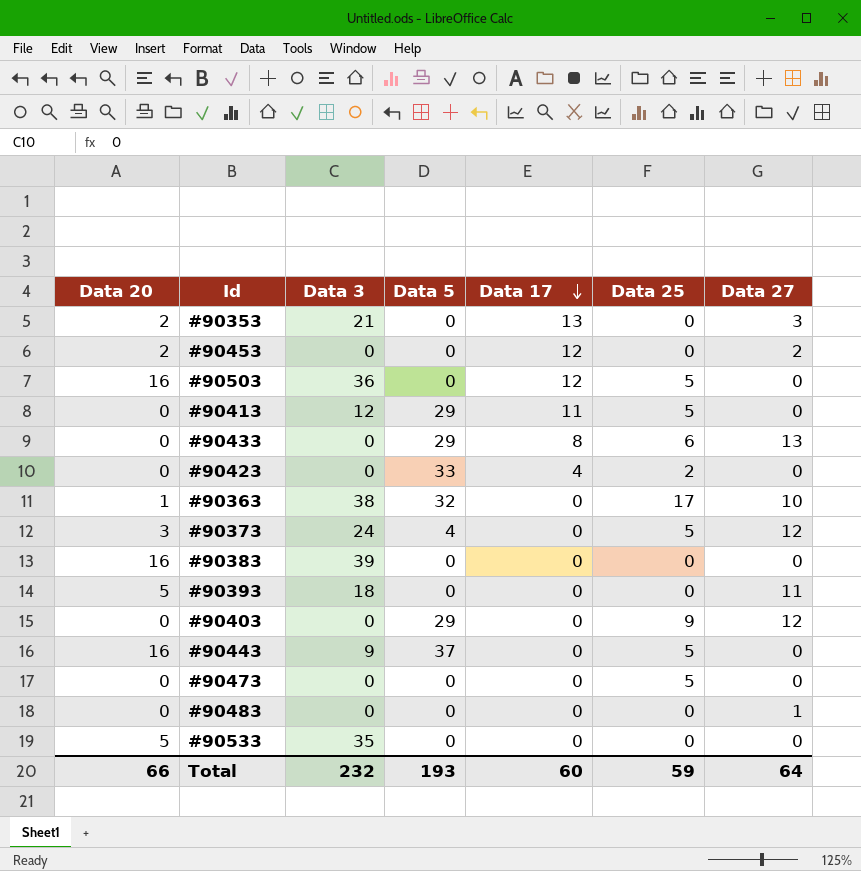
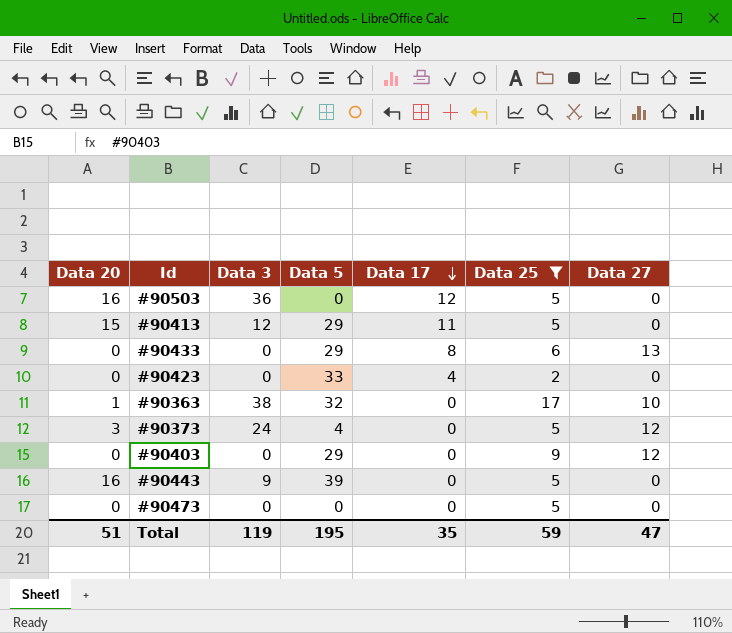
filter: none -> Data 25 != 0
#90413 | Data 20: 0 -> 15
#90443 | Data 5: 37 -> 39
Total | Data 20: 66 -> 51
Total | Data 3: 232 -> 119
Total | Data 5: 193 -> 195
Total | Data 17: 60 -> 35
Total | Data 27: 64 -> 47

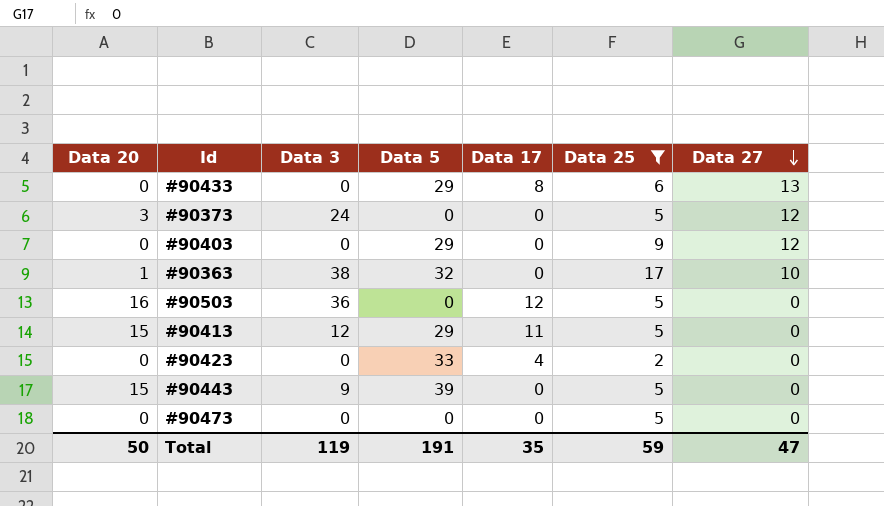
row order: Data 17 descending -> Data 27 descending
#90373 | Data 5: 4 -> 0
#90443 | Data 20: 16 -> 15
Total | Data 20: 51 -> 50
Total | Data 5: 195 -> 191

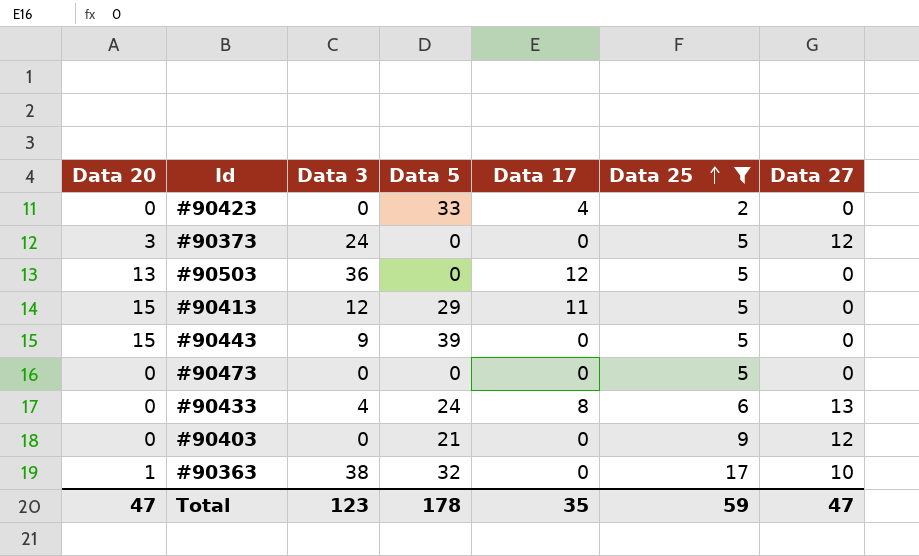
row order: Data 27 descending -> Data 25 ascending
#90503 | Data 20: 16 -> 13
#90433 | Data 3: 0 -> 4
#90433 | Data 5: 29 -> 24
#90403 | Data 5: 29 -> 21
Total | Data 20: 50 -> 47
Total | Data 3: 119 -> 123
Total | Data 5: 191 -> 178

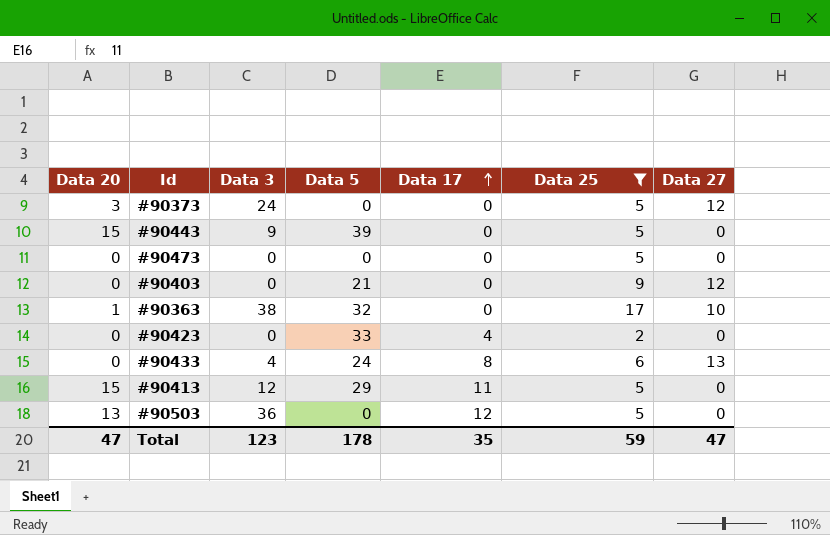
row order: Data 25 ascending -> Data 17 ascending

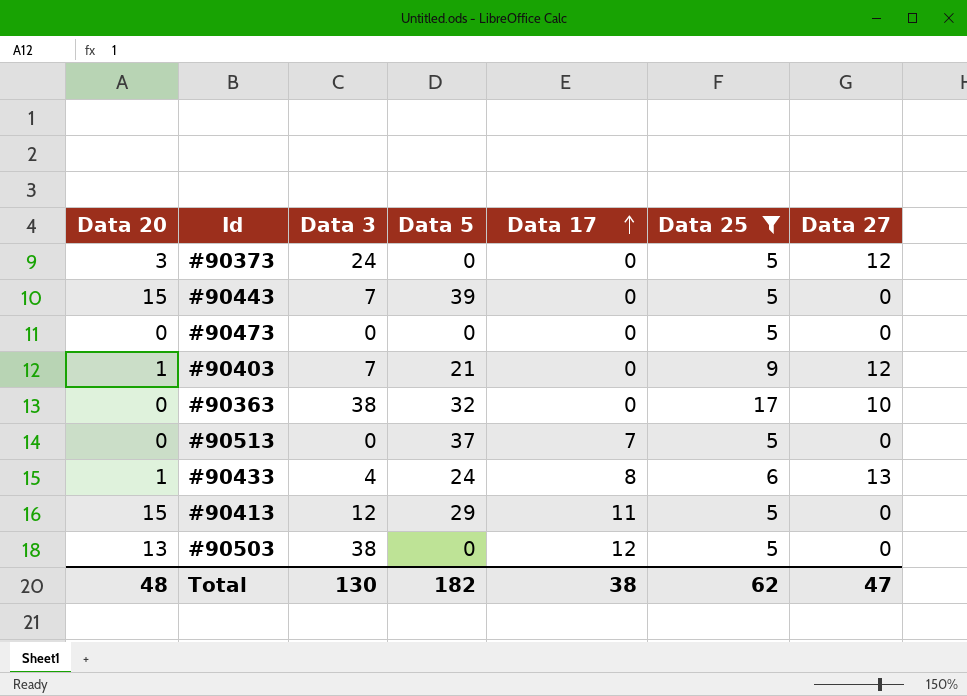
row #90423: 0 | 0 | 33 | 4 | 2 | 0 -> none
#90443 | Data 3: 9 -> 7
#90403 | Data 20: 0 -> 1
#90403 | Data 3: 0 -> 7
#90363 | Data 20: 1 -> 0
row #90513: none -> 0 | 0 | 37 | 7 | 5 | 0
#90433 | Data 20: 0 -> 1
#90503 | Data 3: 36 -> 38
Total | Data 20: 47 -> 48
Total | Data 3: 123 -> 130
Total | Data 5: 178 -> 182
Total | Data 17: 35 -> 38
Total | Data 25: 59 -> 62

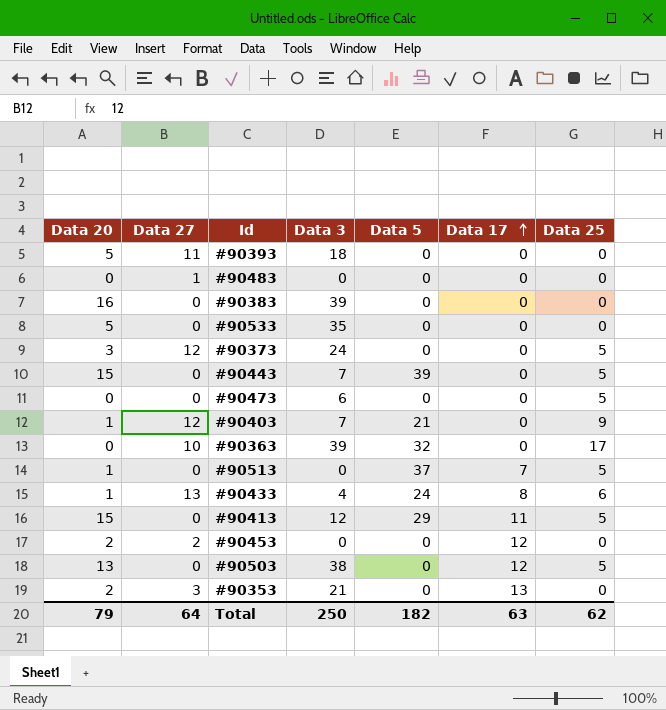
filter: Data 25 != 0 -> none
column Data 27 | position: 7 -> 2
#90473 | Data 3: 0 -> 6
#90363 | Data 3: 38 -> 39
#90513 | Data 20: 0 -> 1
Total | Data 20: 48 -> 79
Total | Data 27: 47 -> 64
Total | Data 3: 130 -> 250
Total | Data 17: 38 -> 63

